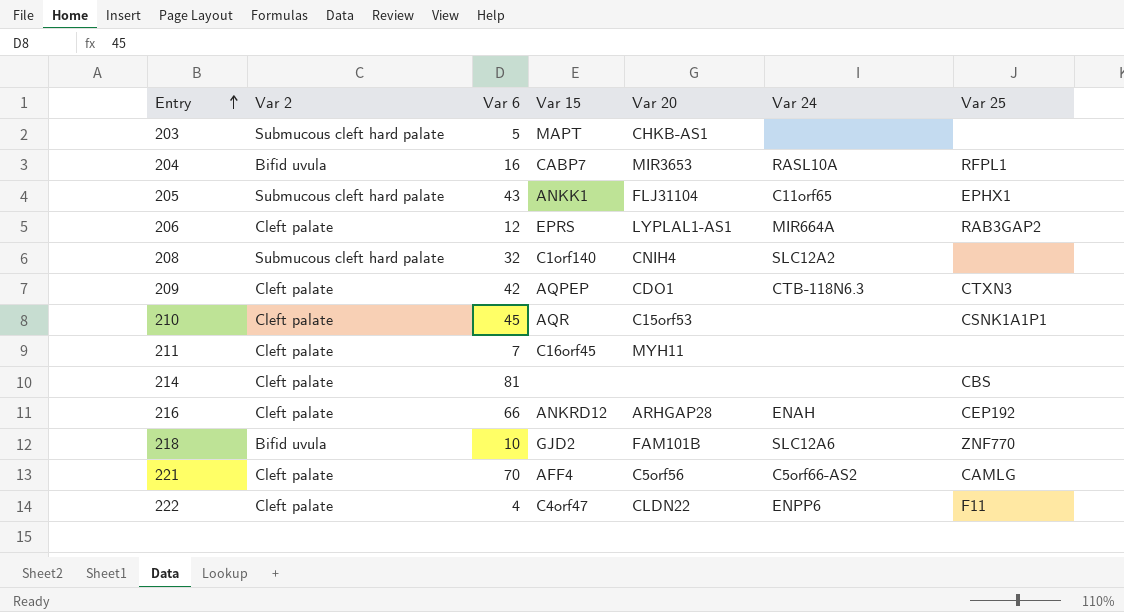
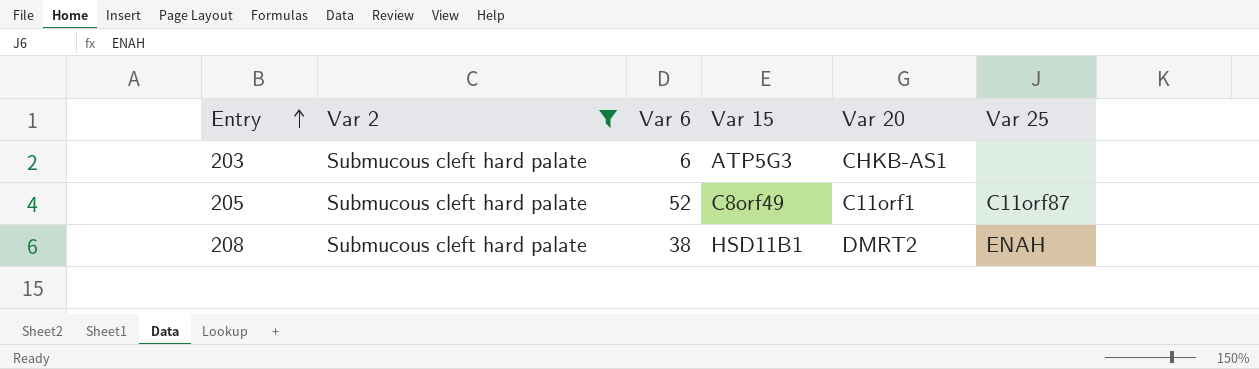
filter: none -> Var 2 = Submucous cleft hard palate
column Var 24 | position: 6 -> none
203 | Var 6: 5 -> 6
203 | Var 15: MAPT -> ATP5G3
205 | Var 6: 43 -> 52
205 | Var 15: ANKK1 -> C8orf49
205 | Var 20: FLJ31104 -> C11orf1
205 | Var 25: EPHX1 -> C11orf87
208 | Var 6: 32 -> 38
208 | Var 15: C1orf140 -> HSD11B1
208 | Var 20: CNIH4 -> DMRT2
208 | Var 25: none -> ENAH

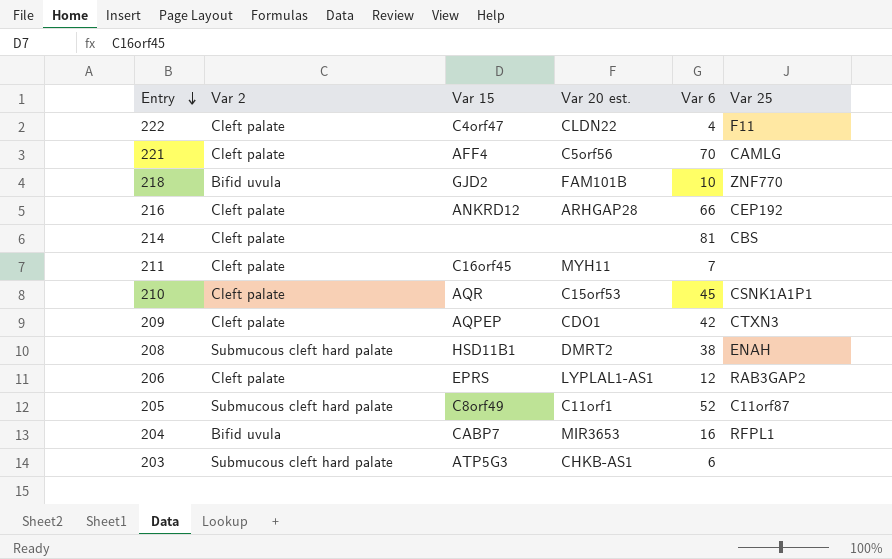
filter: Var 2 = Submucous cleft hard palate -> none
row order: Entry ascending -> Entry descending
column name: Var 20 -> Var 20 est.
column Var 6 | position: 3 -> 5

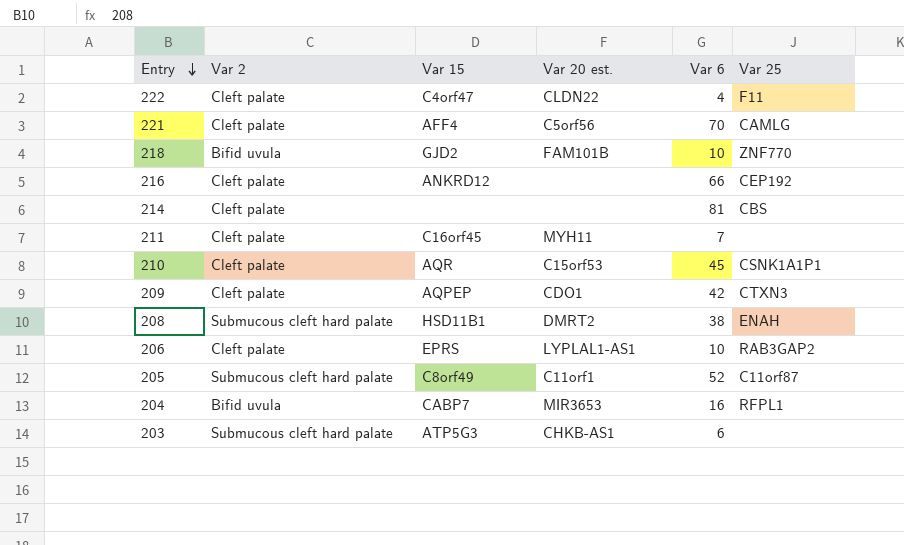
216 | Var 20 est.: ARHGAP28 -> none
206 | Var 6: 12 -> 10

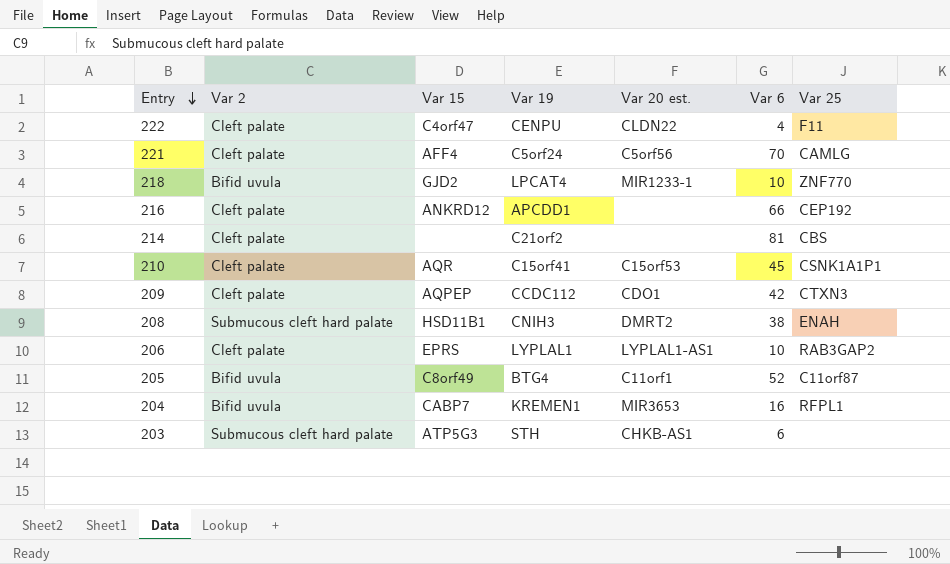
column Var 19 | position: none -> 4
row 211: Cleft palate | C16orf45 | MYH11 | 7 | none -> none
218 | Var 20 est.: FAM101B -> MIR1233-1
205 | Var 2: Submucous cleft hard palate -> Bifid uvula

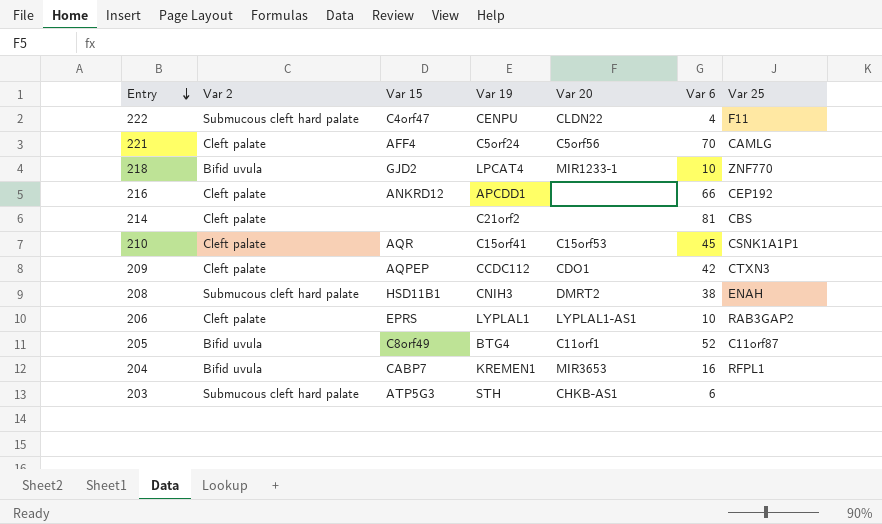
column name: Var 20 est. -> Var 20
222 | Var 2: Cleft palate -> Submucous cleft hard palate

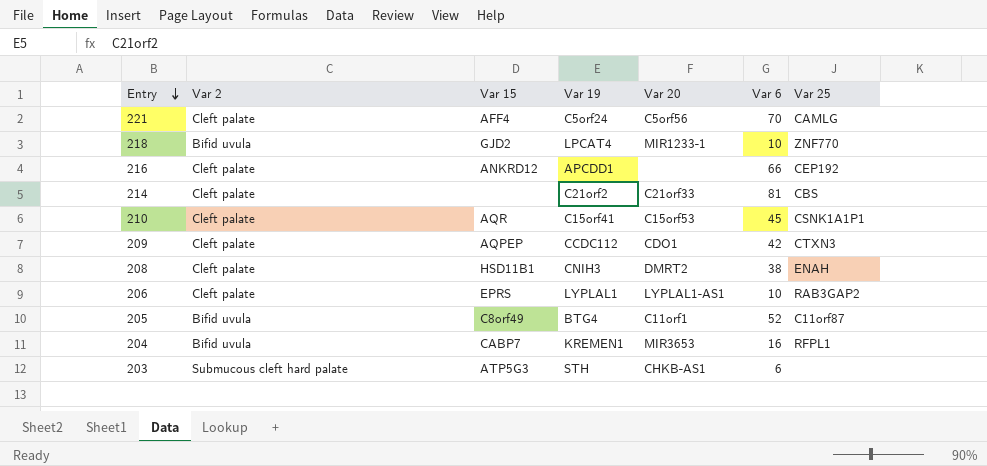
row 222: Submucous cleft hard palate | C4orf47 | CENPU | CLDN22 | 4 | F11 -> none
214 | Var 20: none -> C21orf33
208 | Var 2: Submucous cleft hard palate -> Cleft palate

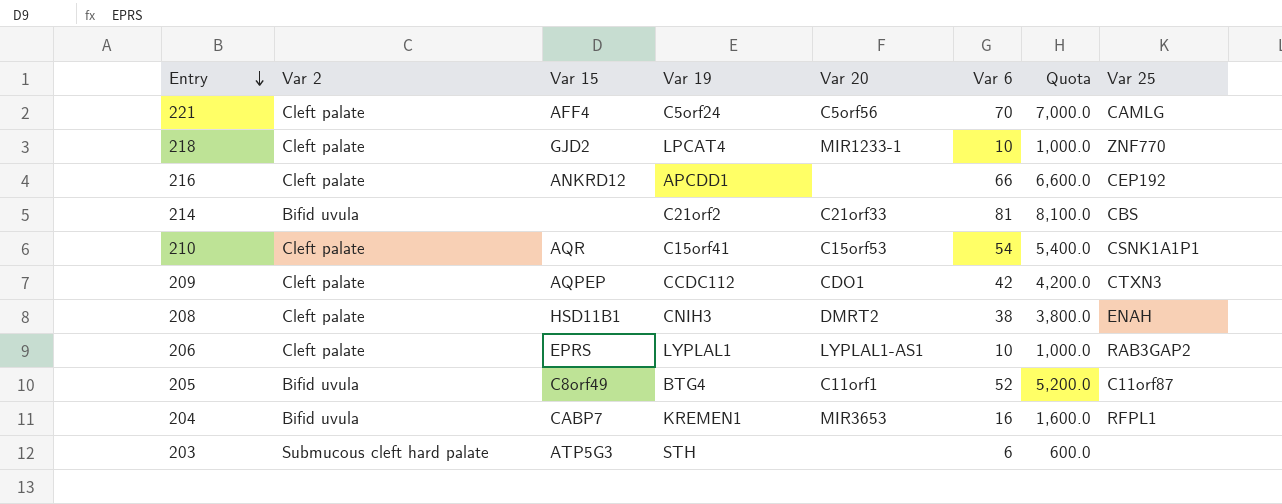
column Quota | formula: none -> [Var 6] * 100
218 | Var 2: Bifid uvula -> Cleft palate
214 | Var 2: Cleft palate -> Bifid uvula
210 | Var 6: 45 -> 54
203 | Var 20: CHKB-AS1 -> none

